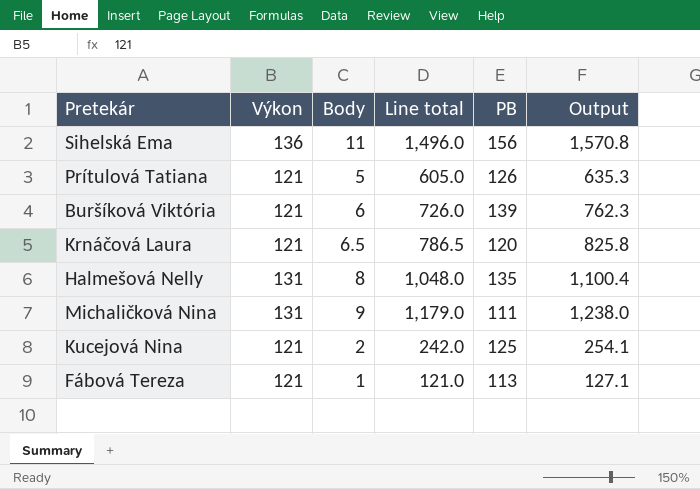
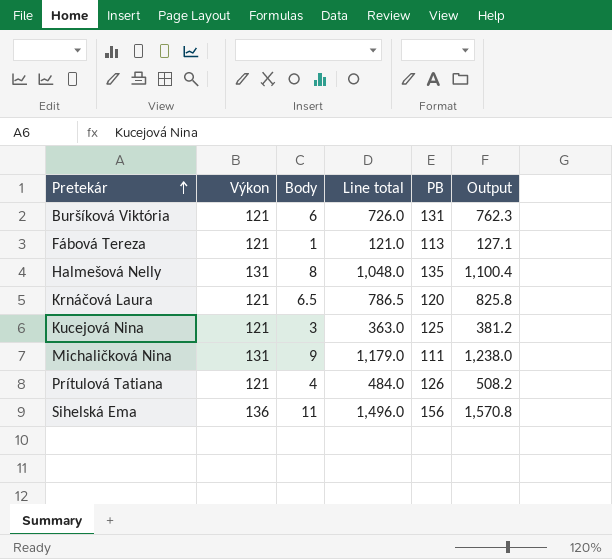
row order: none -> Pretekár ascending
Buršíková Viktória | PB: 139 -> 131
Kucejová Nina | Body: 2 -> 3
Kucejová Nina | Line total: 242.0 -> 363.0
Kucejová Nina | Output: 254.1 -> 381.2
Prítulová Tatiana | Body: 5 -> 4
Prítulová Tatiana | Line total: 605.0 -> 484.0
Prítulová Tatiana | Output: 635.3 -> 508.2

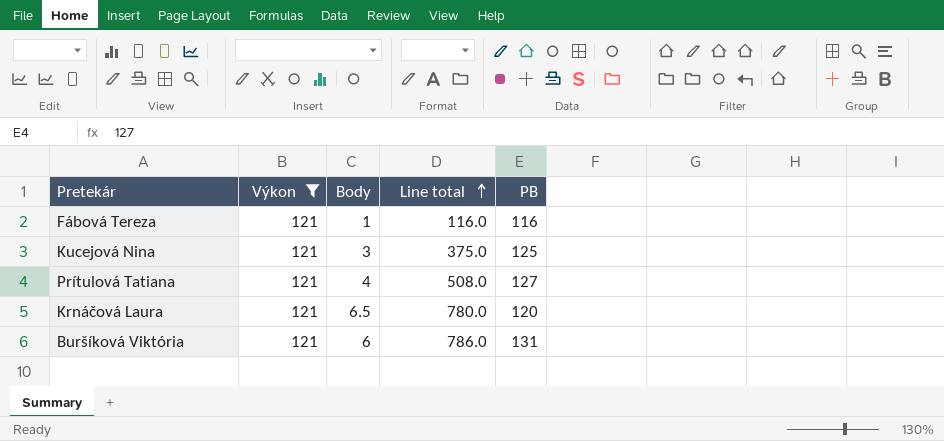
filter: none -> Výkon = 121
row order: Pretekár ascending -> Line total ascending
column Output | formula: [Line total] * 1.05 -> none
column Line total | formula: [Výkon] * [Body] -> [Body] * [PB]
Fábová Tereza | PB: 113 -> 116
Prítulová Tatiana | PB: 126 -> 127

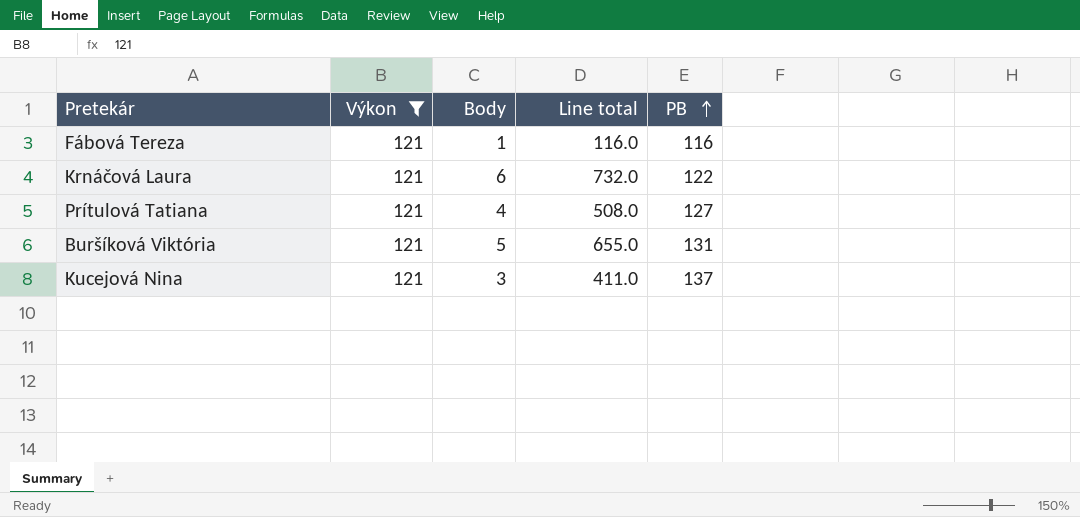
row order: Line total ascending -> PB ascending
Krnáčová Laura | Body: 6.5 -> 6
Krnáčová Laura | Line total: 780.0 -> 732.0
Krnáčová Laura | PB: 120 -> 122
Buršíková Viktória | Body: 6 -> 5
Buršíková Viktória | Line total: 786.0 -> 655.0
Kucejová Nina | Line total: 375.0 -> 411.0
Kucejová Nina | PB: 125 -> 137

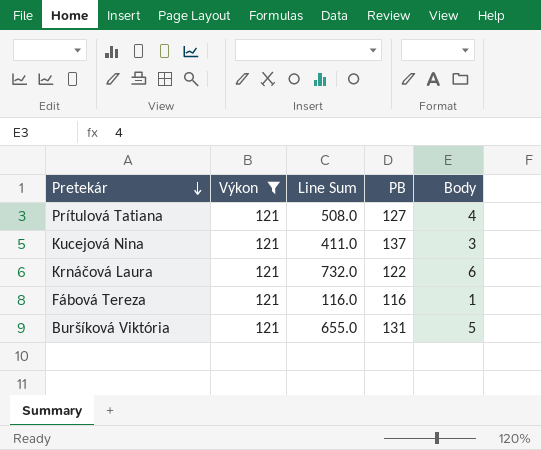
row order: PB ascending -> Pretekár descending
column name: Line total -> Line Sum
column Body | position: 3 -> 5

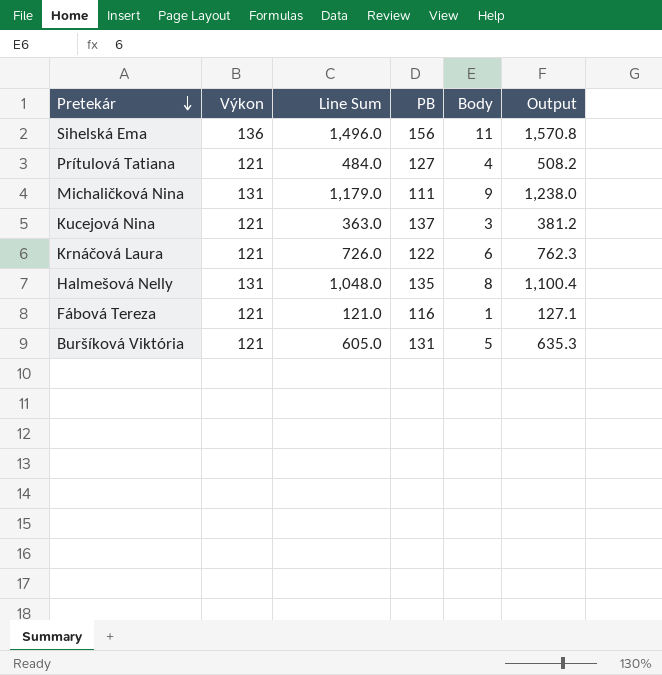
filter: Výkon = 121 -> none
column Line Sum | formula: [PB] * [Body] -> [Výkon] * [Body]
column Output | formula: none -> [Line Sum] * 1.05

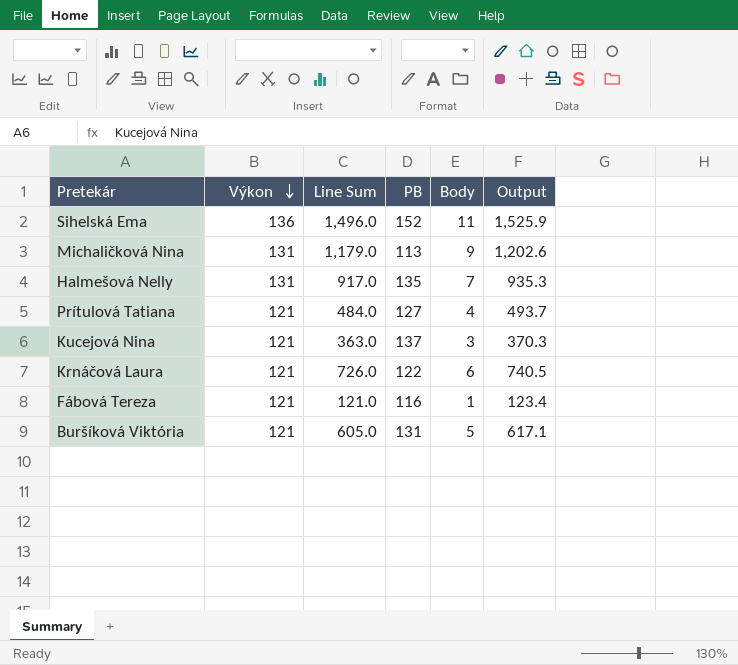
row order: Pretekár descending -> Výkon descending
column Output | formula: [Line Sum] * 1.05 -> [Line Sum] * 1.02
Sihelská Ema | PB: 156 -> 152
Michaličková Nina | PB: 111 -> 113
Halmešová Nelly | Line Sum: 1,048.0 -> 917.0
Halmešová Nelly | Body: 8 -> 7

